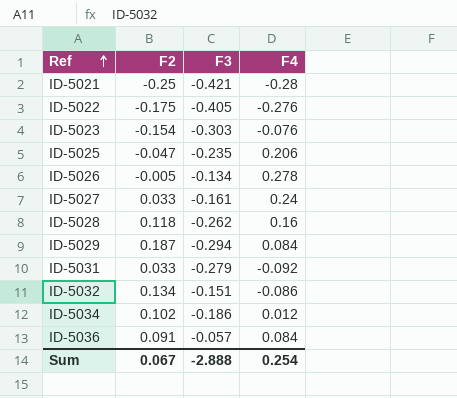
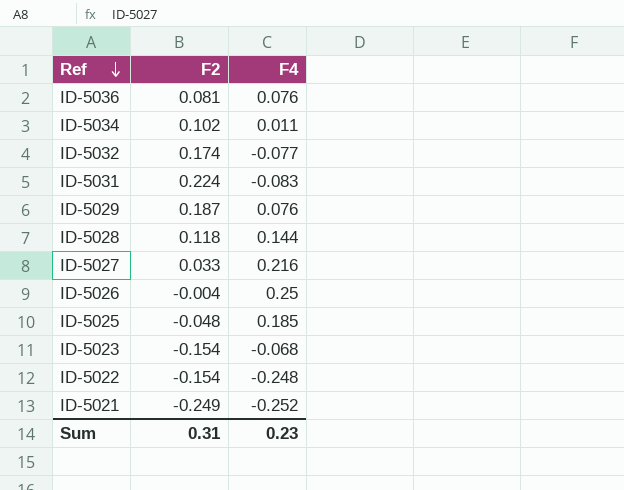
row order: Ref ascending -> Ref descending
column F3 | position: 3 -> none
ID-5036 | F2: 0.091 -> 0.081
ID-5036 | F4: 0.084 -> 0.076
ID-5034 | F4: 0.012 -> 0.011
ID-5032 | F2: 0.134 -> 0.174
ID-5032 | F4: -0.086 -> -0.077
ID-5031 | F2: 0.033 -> 0.224
ID-5031 | F4: -0.092 -> -0.083
ID-5029 | F4: 0.084 -> 0.076
ID-5028 | F4: 0.16 -> 0.144
ID-5027 | F4: 0.24 -> 0.216
ID-5026 | F2: -0.005 -> -0.004
ID-5026 | F4: 0.278 -> 0.25
ID-5025 | F2: -0.047 -> -0.048
ID-5025 | F4: 0.206 -> 0.185
ID-5023 | F4: -0.076 -> -0.068
ID-5022 | F2: -0.175 -> -0.154
ID-5022 | F4: -0.276 -> -0.248
ID-5021 | F2: -0.25 -> -0.249
ID-5021 | F4: -0.28 -> -0.252
Sum | F2: 0.067 -> 0.31
Sum | F4: 0.254 -> 0.23

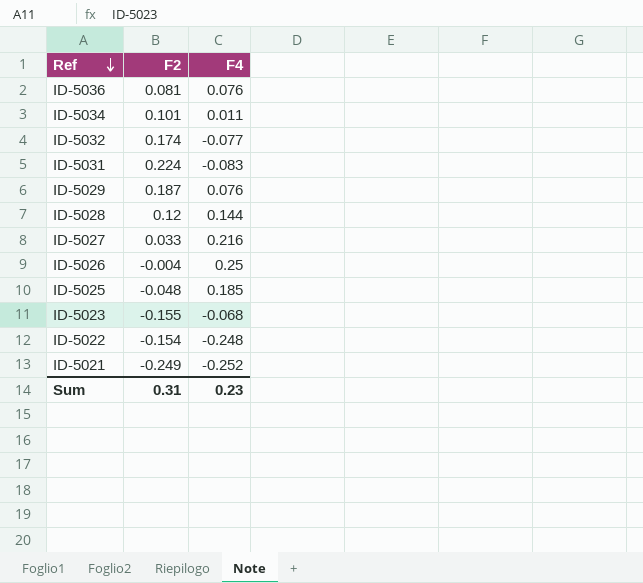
ID-5034 | F2: 0.102 -> 0.101
ID-5028 | F2: 0.118 -> 0.12
ID-5023 | F2: -0.154 -> -0.155

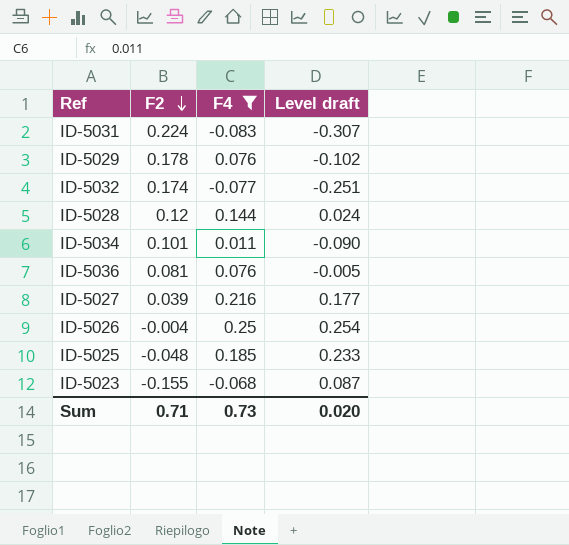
filter: none -> F4 >= -0.083
row order: Ref descending -> F2 descending
column Level draft | formula: none -> [F4] - [F2]
ID-5029 | F2: 0.187 -> 0.178
ID-5027 | F2: 0.033 -> 0.039
Sum | F2: 0.31 -> 0.71
Sum | F4: 0.23 -> 0.73

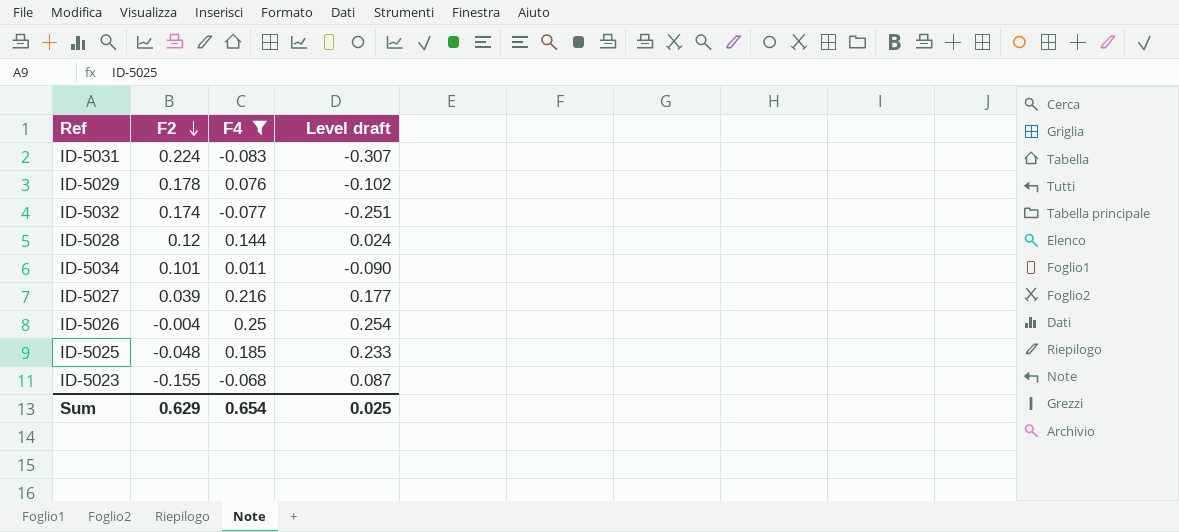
row ID-5036: 0.081 | 0.076 | -0.005 -> none
Sum | F2: 0.71 -> 0.629
Sum | F4: 0.73 -> 0.654
Sum | Level draft: 0.020 -> 0.025

